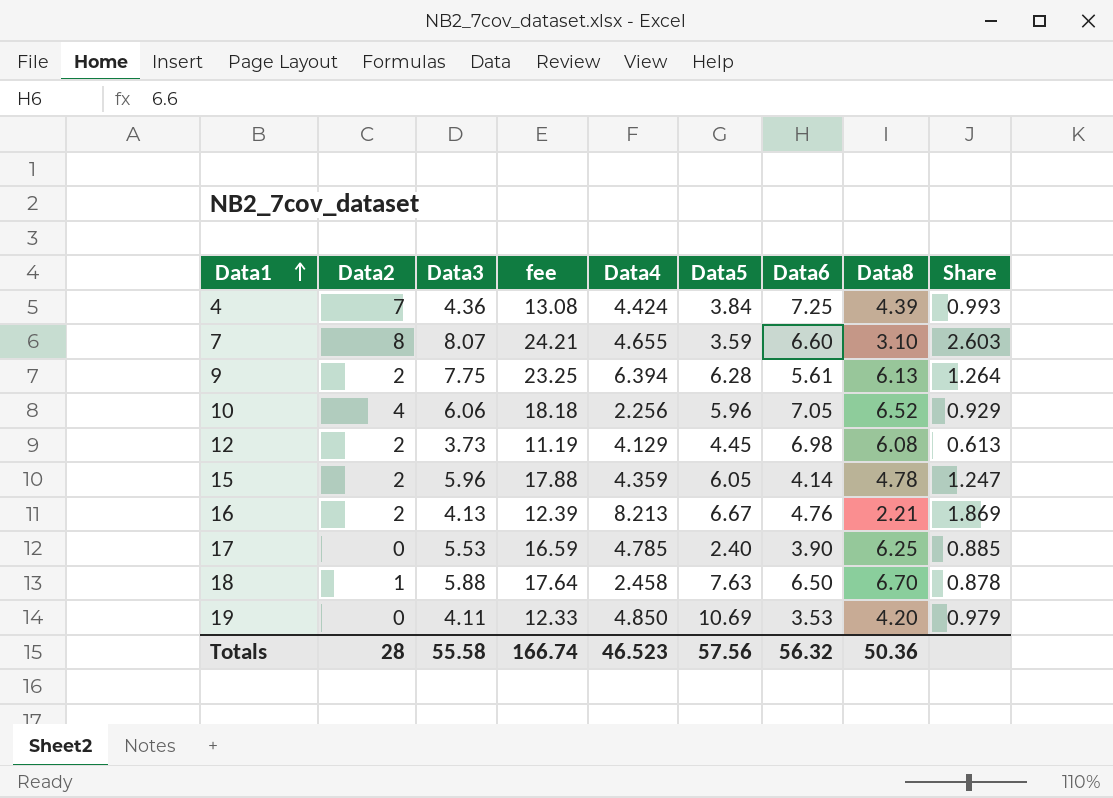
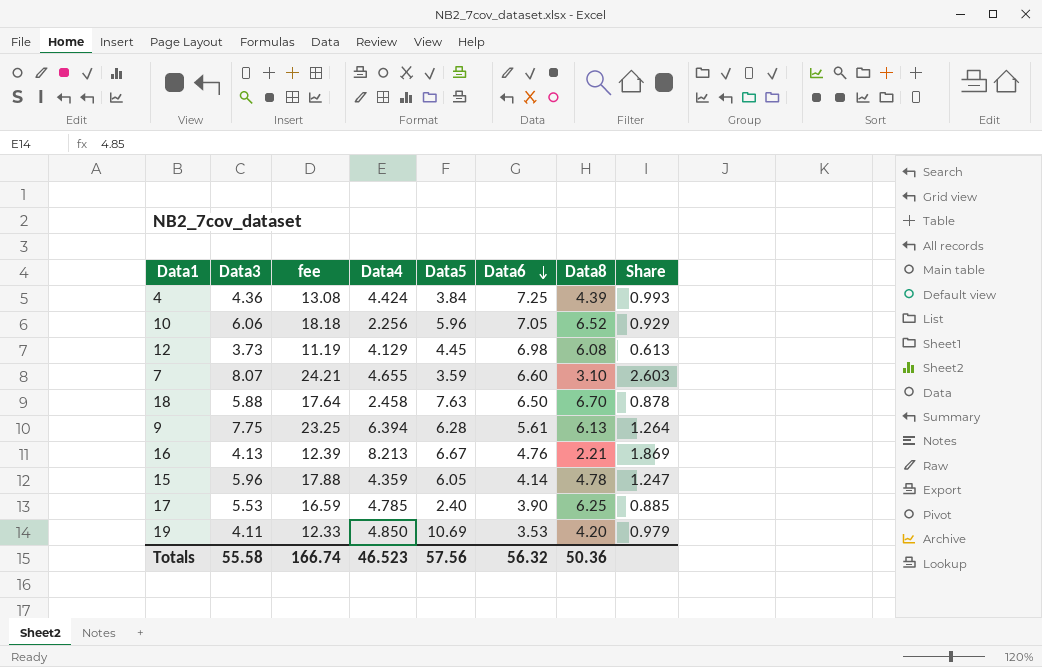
row order: Data1 ascending -> Data6 descending
column Data2 | position: 2 -> none

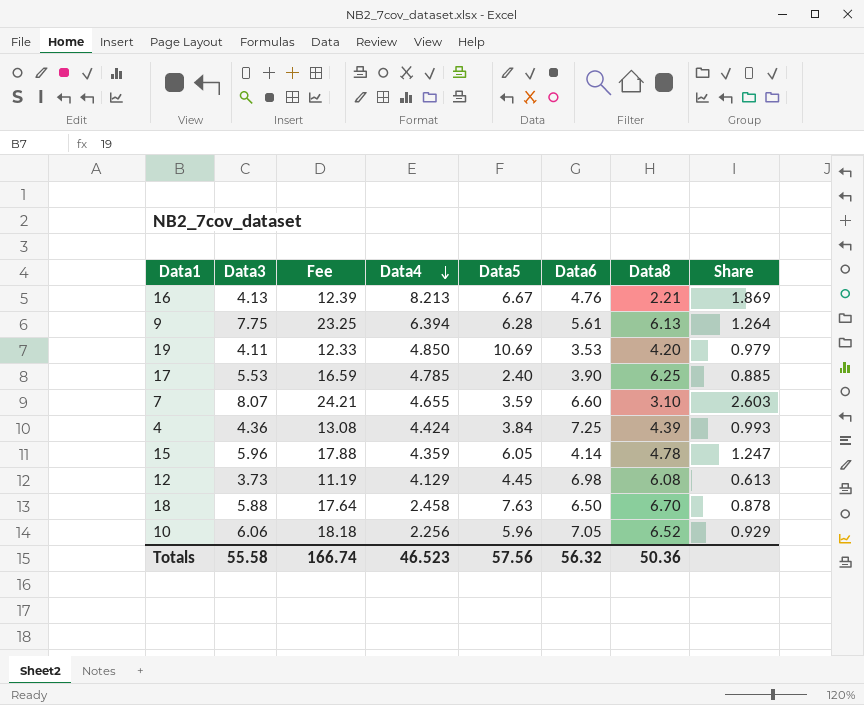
row order: Data6 descending -> Data4 descending
column name: fee -> Fee

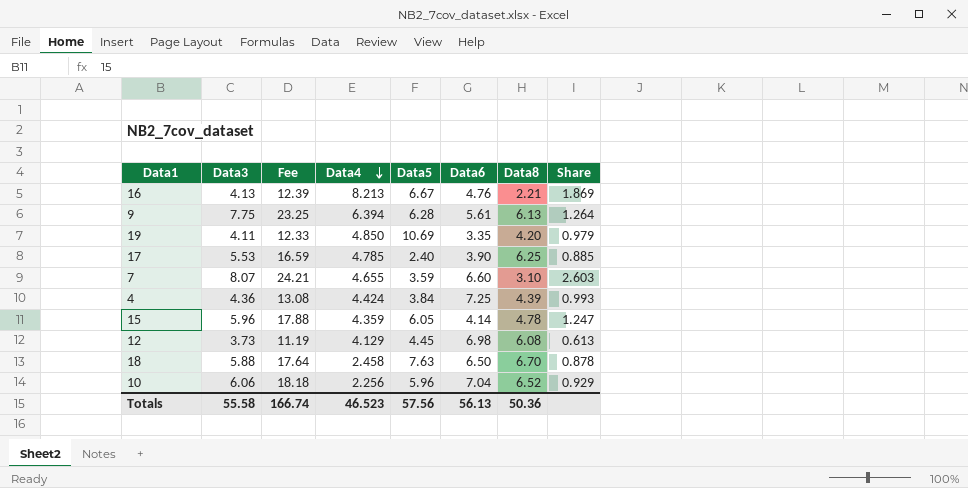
19 | Data6: 3.53 -> 3.35
10 | Data6: 7.05 -> 7.04
Totals | Data6: 56.32 -> 56.13

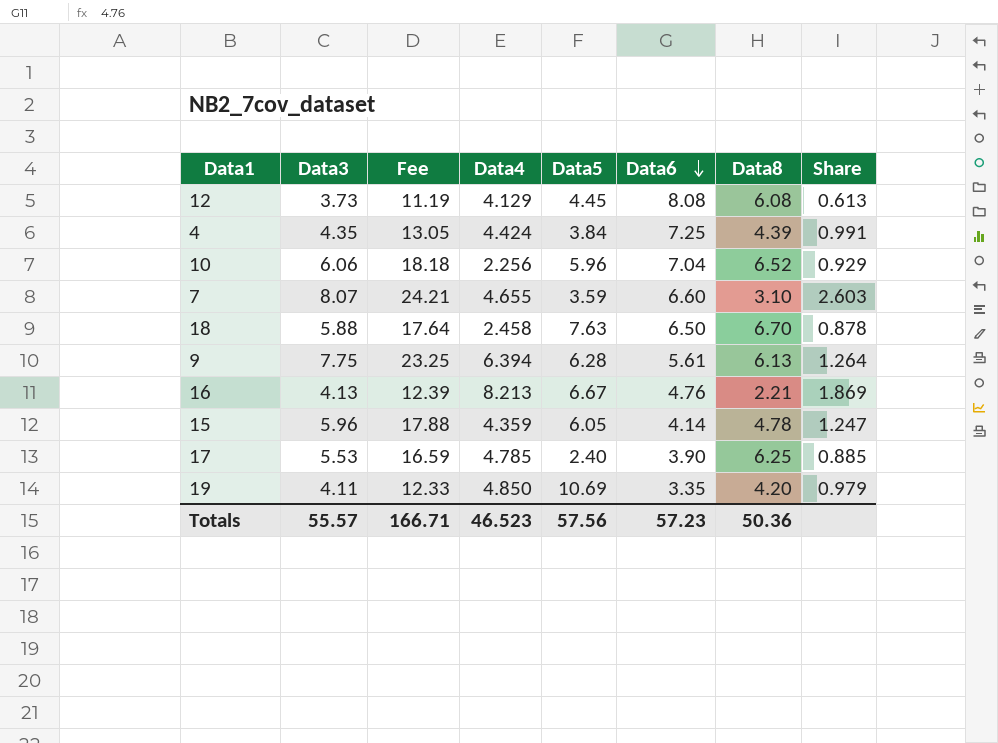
row order: Data4 descending -> Data6 descending
12 | Data6: 6.98 -> 8.08
4 | Data3: 4.36 -> 4.35
4 | Fee: 13.08 -> 13.05
4 | Share: 0.993 -> 0.991
Totals | Data3: 55.58 -> 55.57
Totals | Fee: 166.74 -> 166.71
Totals | Data6: 56.13 -> 57.23

